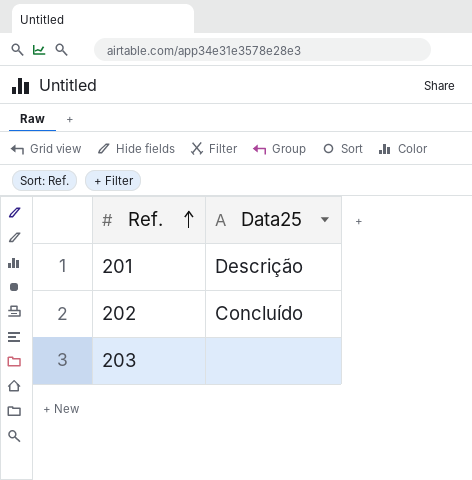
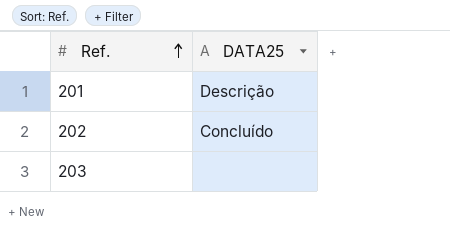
column name: Data25 -> DATA25

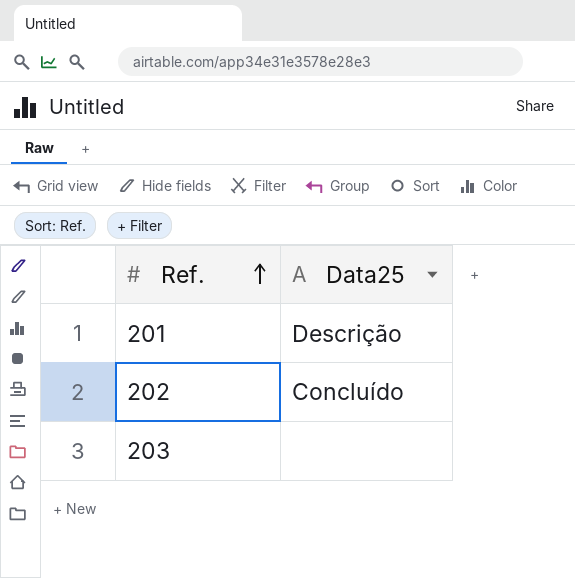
column name: DATA25 -> Data25

